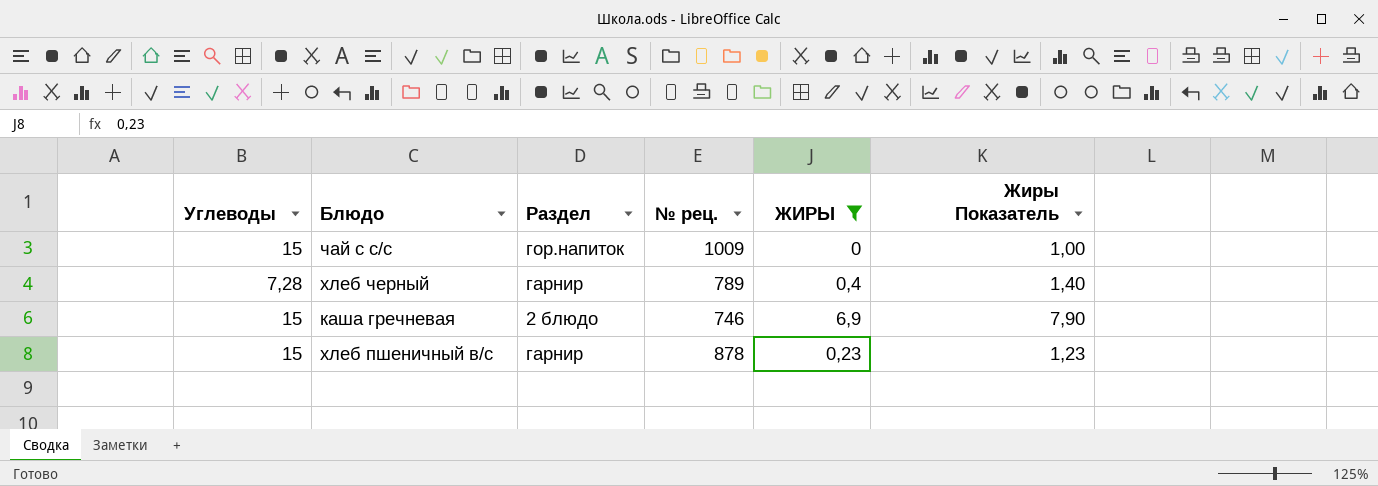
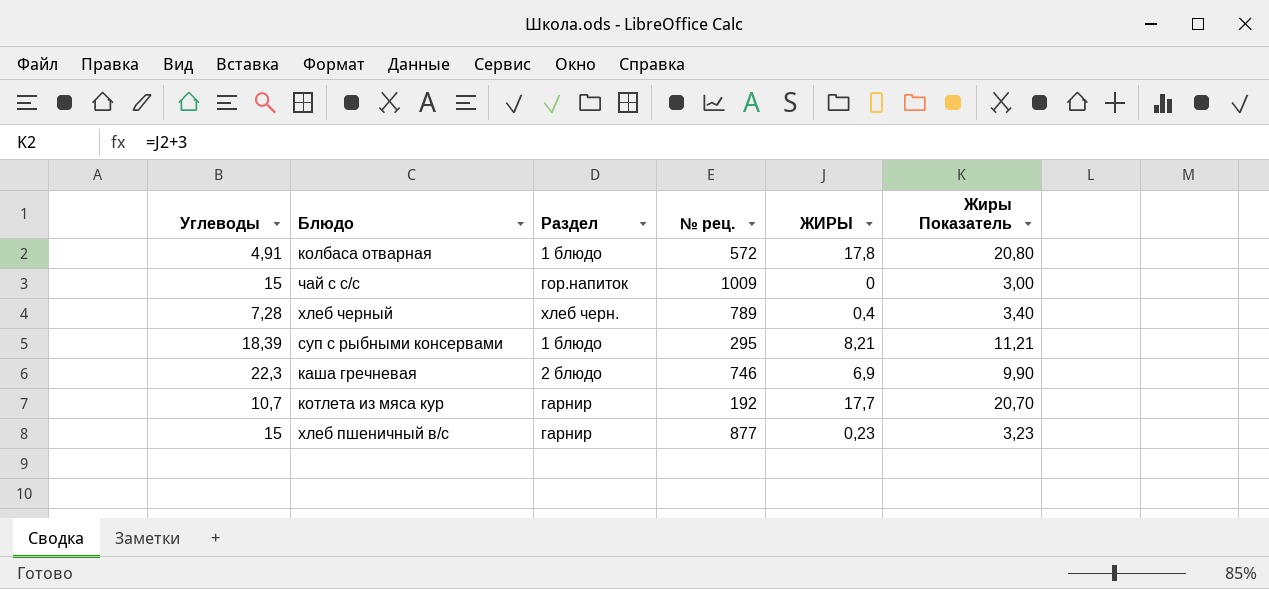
filter: ЖИРЫ <= 6,9 -> none
column Жиры Показатель | formula: [ЖИРЫ] + 1 -> [ЖИРЫ] + 3
хлеб черный | Раздел: гарнир -> хлеб черн.
каша гречневая | Углеводы: 15 -> 22,3
хлеб пшеничный в/с | № рец.: 878 -> 877

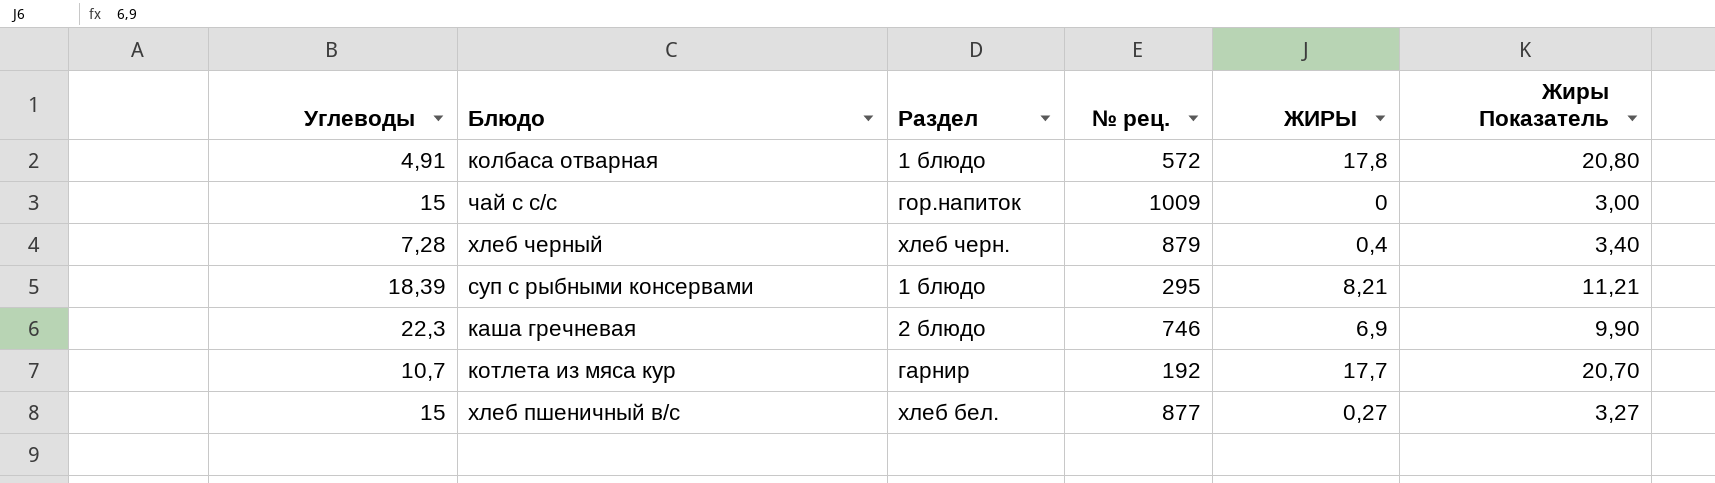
хлеб черный | № рец.: 789 -> 879
хлеб пшеничный в/с | Раздел: гарнир -> хлеб бел.
хлеб пшеничный в/с | ЖИРЫ: 0,23 -> 0,27
хлеб пшеничный в/с | Жиры Показатель: 3,23 -> 3,27

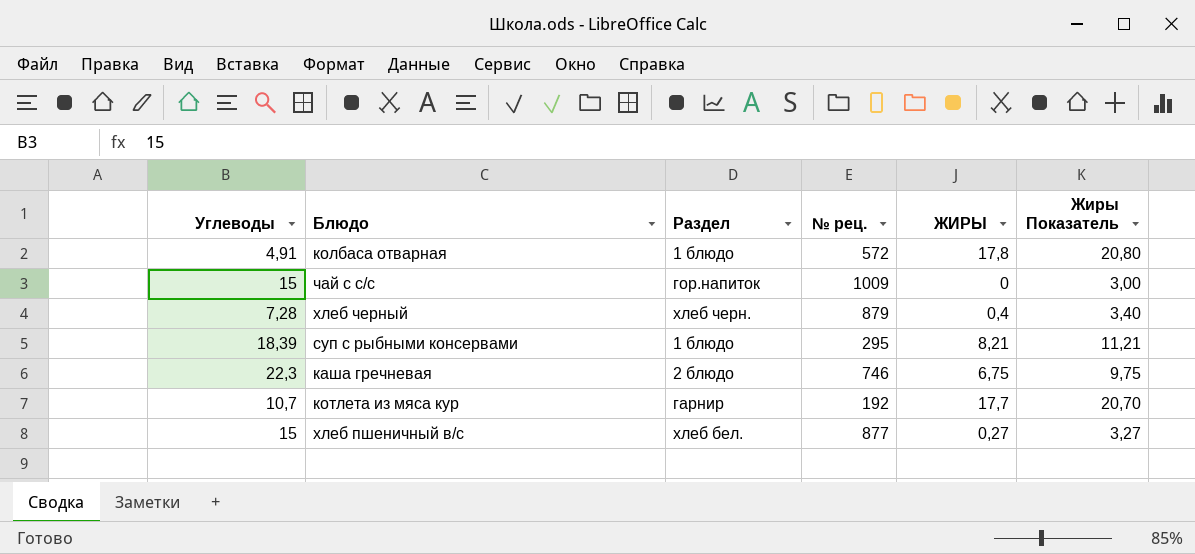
каша гречневая | ЖИРЫ: 6,9 -> 6,75
каша гречневая | Жиры Показатель: 9,90 -> 9,75

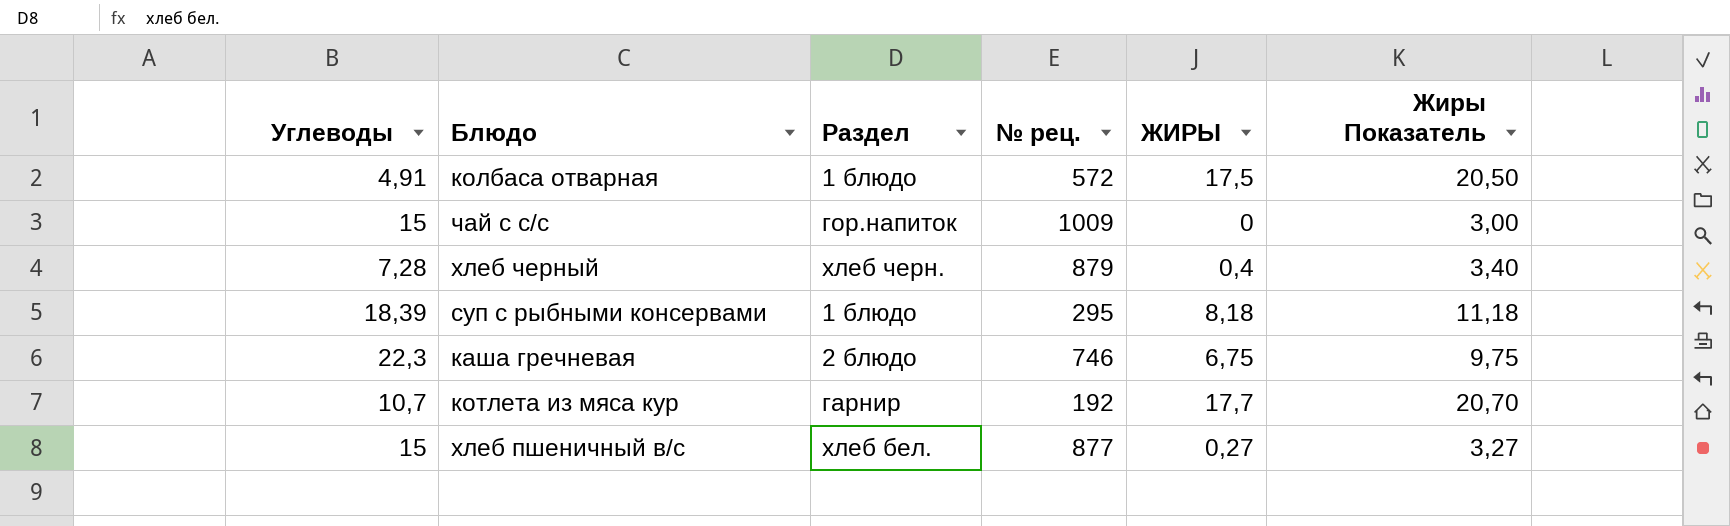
колбаса отварная | ЖИРЫ: 17,8 -> 17,5
колбаса отварная | Жиры Показатель: 20,80 -> 20,50
суп с рыбными консервами | ЖИРЫ: 8,21 -> 8,18
суп с рыбными консервами | Жиры Показатель: 11,21 -> 11,18

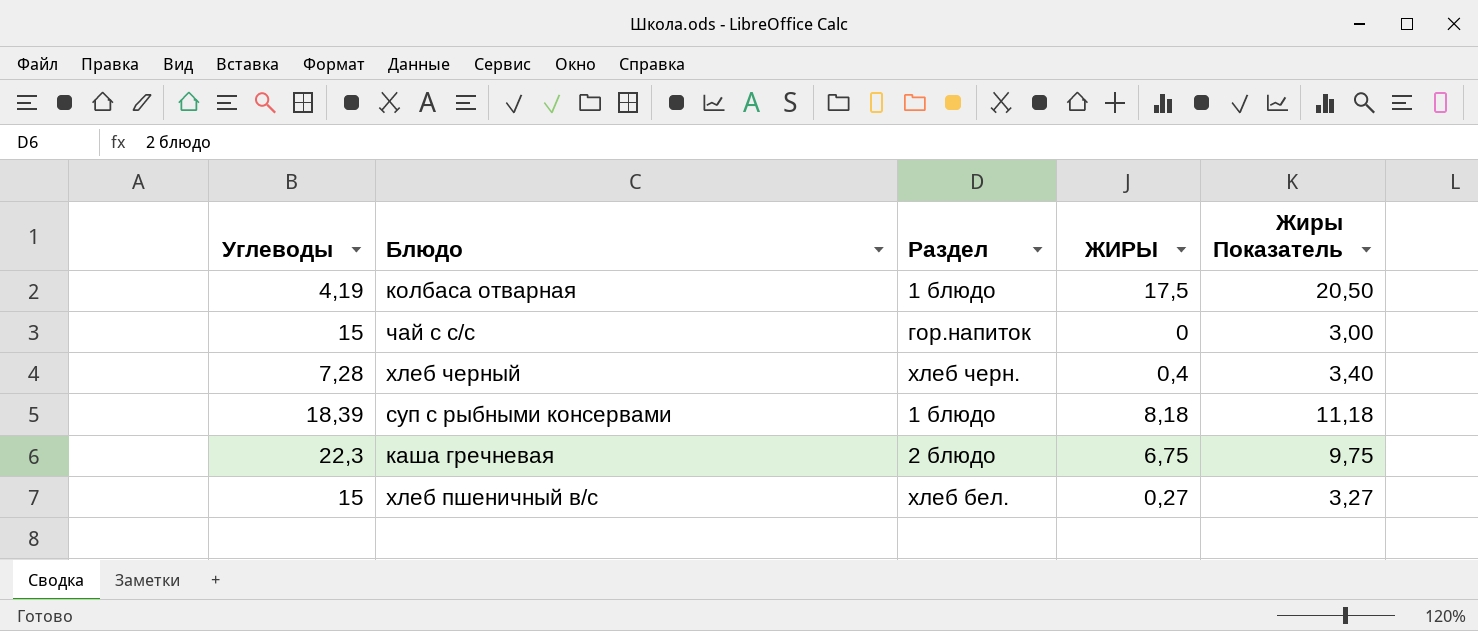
column № рец. | position: 4 -> none
row котлета из мяса кур: 10,7 | гарнир | 192 | 17,7 | 20,70 -> none
колбаса отварная | Углеводы: 4,91 -> 4,19

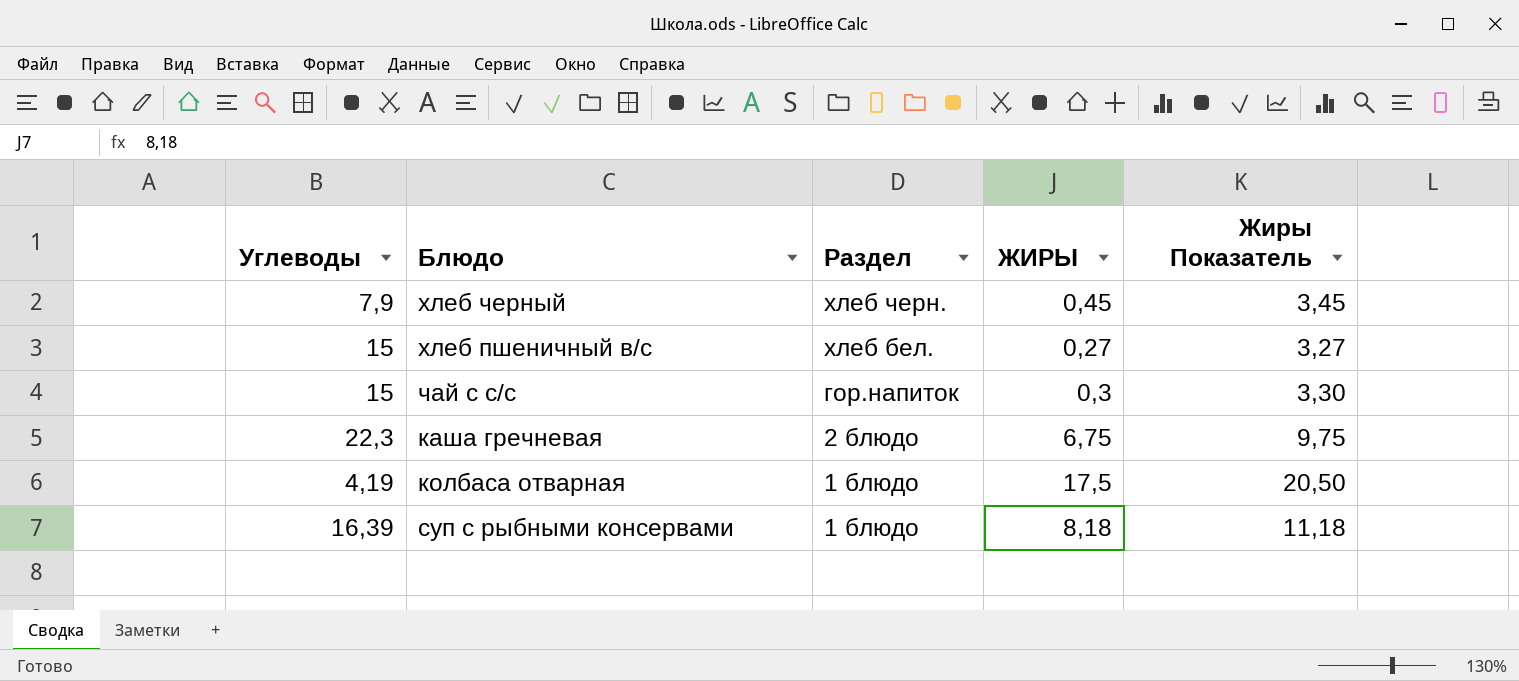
row order: none -> Раздел descending
хлеб черный | Углеводы: 7,28 -> 7,9
хлеб черный | ЖИРЫ: 0,4 -> 0,45
хлеб черный | Жиры Показатель: 3,40 -> 3,45
чай с с/с | ЖИРЫ: 0 -> 0,3
чай с с/с | Жиры Показатель: 3,00 -> 3,30
суп с рыбными консервами | Углеводы: 18,39 -> 16,39

